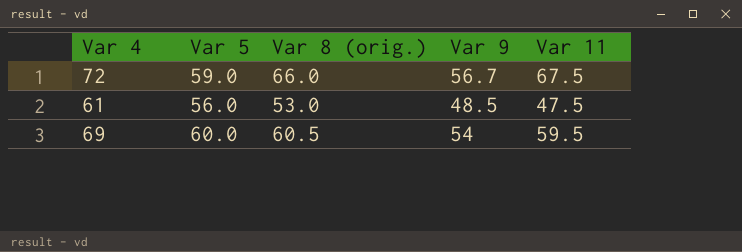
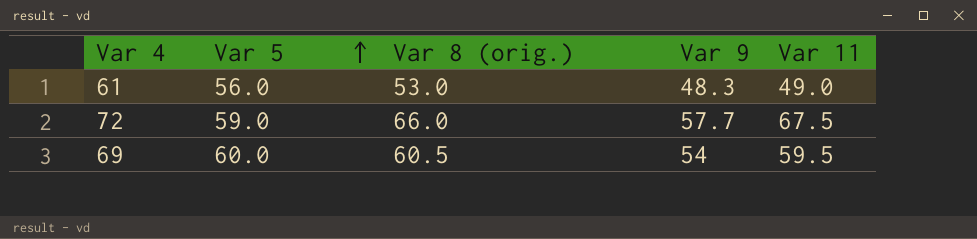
row order: none -> Var 5 ascending
61 | Var 9: 48.5 -> 48.3
61 | Var 11: 47.5 -> 49.0
72 | Var 9: 56.7 -> 57.7

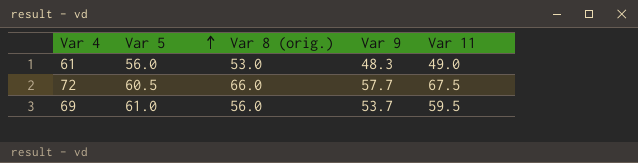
72 | Var 5: 59.0 -> 60.5
69 | Var 5: 60.0 -> 61.0
69 | Var 8 (orig.): 60.5 -> 56.0
69 | Var 9: 54 -> 53.7

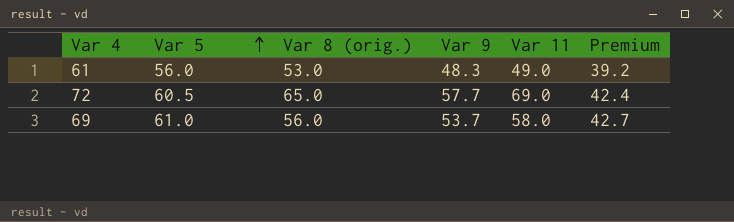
column Premium | formula: none -> [Var 5] * 0.7
72 | Var 8 (orig.): 66.0 -> 65.0
72 | Var 11: 67.5 -> 69.0
69 | Var 11: 59.5 -> 58.0

